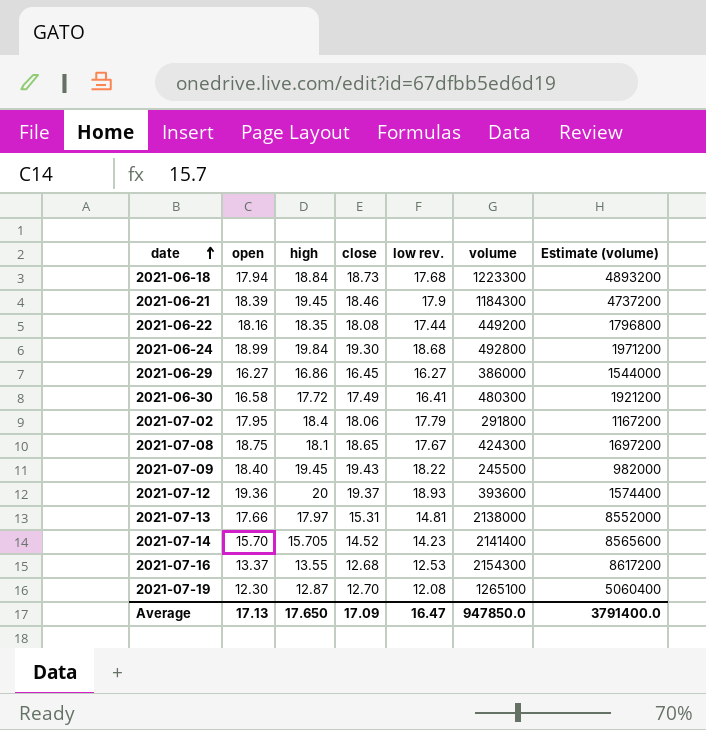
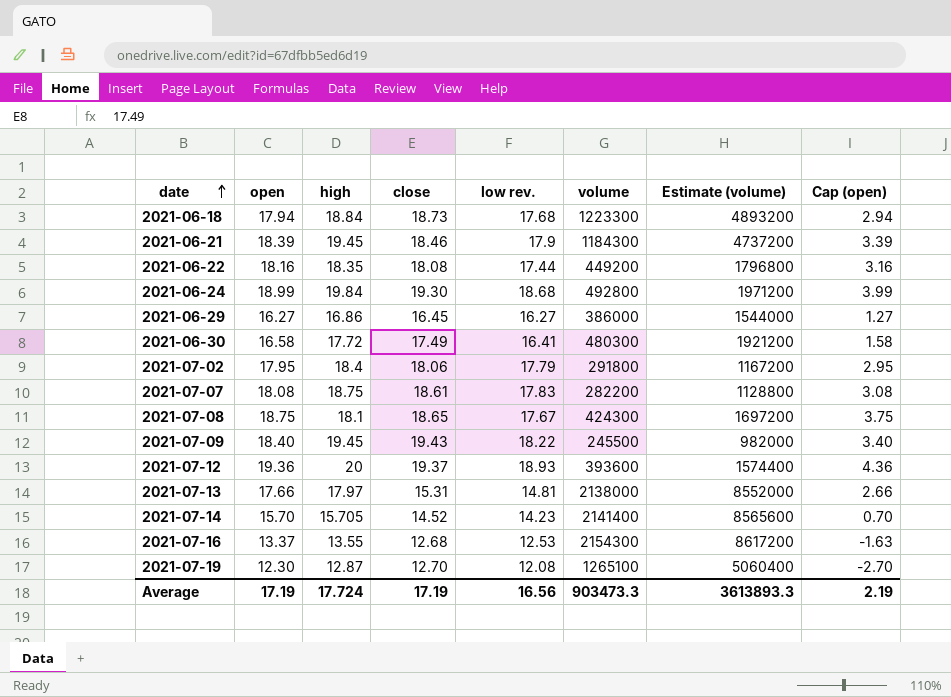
column Cap (open) | formula: none -> [open] - 15
row 2021-07-07: none -> 18.08 | 18.75 | 18.61 | 17.83 | 282200 | 1128800 | 3.08
Average | open: 17.13 -> 17.19
Average | high: 17.650 -> 17.724
Average | close: 17.09 -> 17.19
Average | low rev.: 16.47 -> 16.56
Average | volume: 947850.0 -> 903473.3
Average | Estimate (volume): 3791400.0 -> 3613893.3

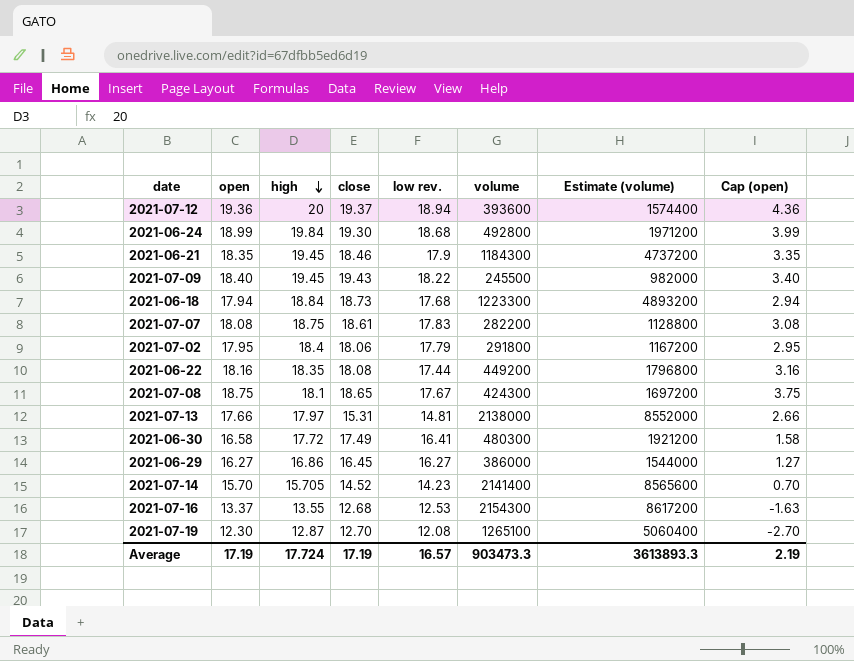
row order: date ascending -> high descending
2021-07-12 | low rev.: 18.93 -> 18.94
2021-06-21 | open: 18.39 -> 18.35
2021-06-21 | Cap (open): 3.39 -> 3.35
Average | low rev.: 16.56 -> 16.57

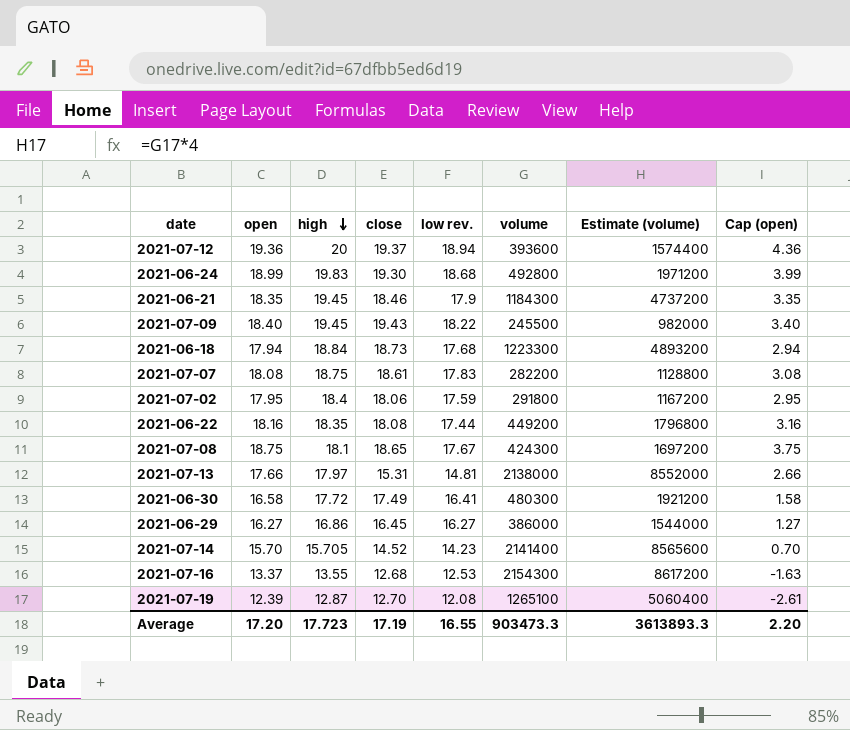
2021-06-24 | high: 19.84 -> 19.83
2021-07-02 | low rev.: 17.79 -> 17.59
2021-07-19 | open: 12.30 -> 12.39
2021-07-19 | Cap (open): -2.70 -> -2.61
Average | open: 17.19 -> 17.20
Average | high: 17.724 -> 17.723
Average | low rev.: 16.57 -> 16.55
Average | Cap (open): 2.19 -> 2.20

